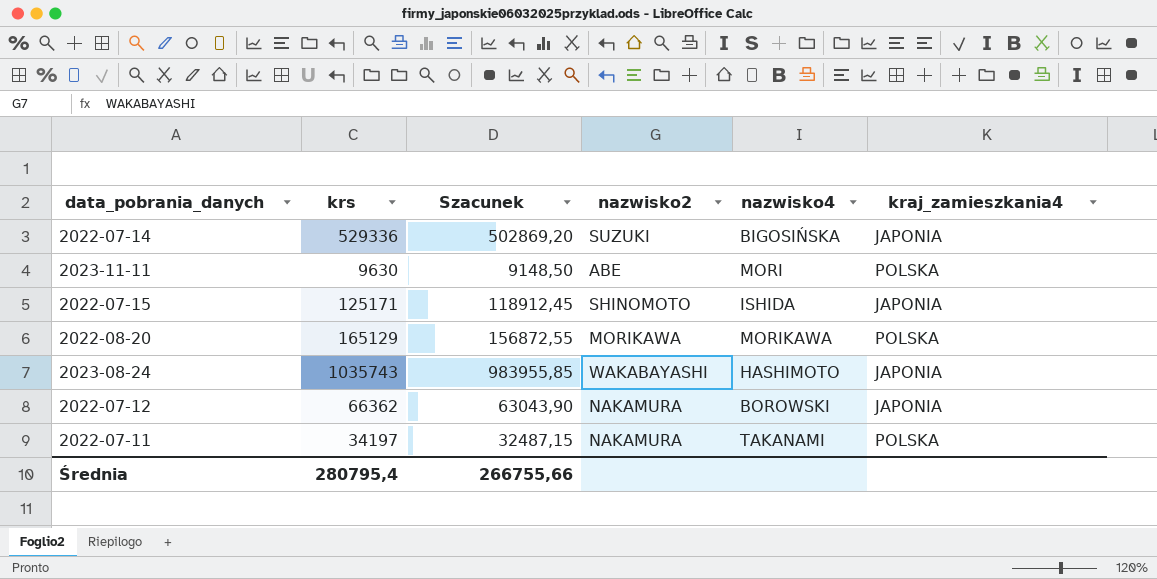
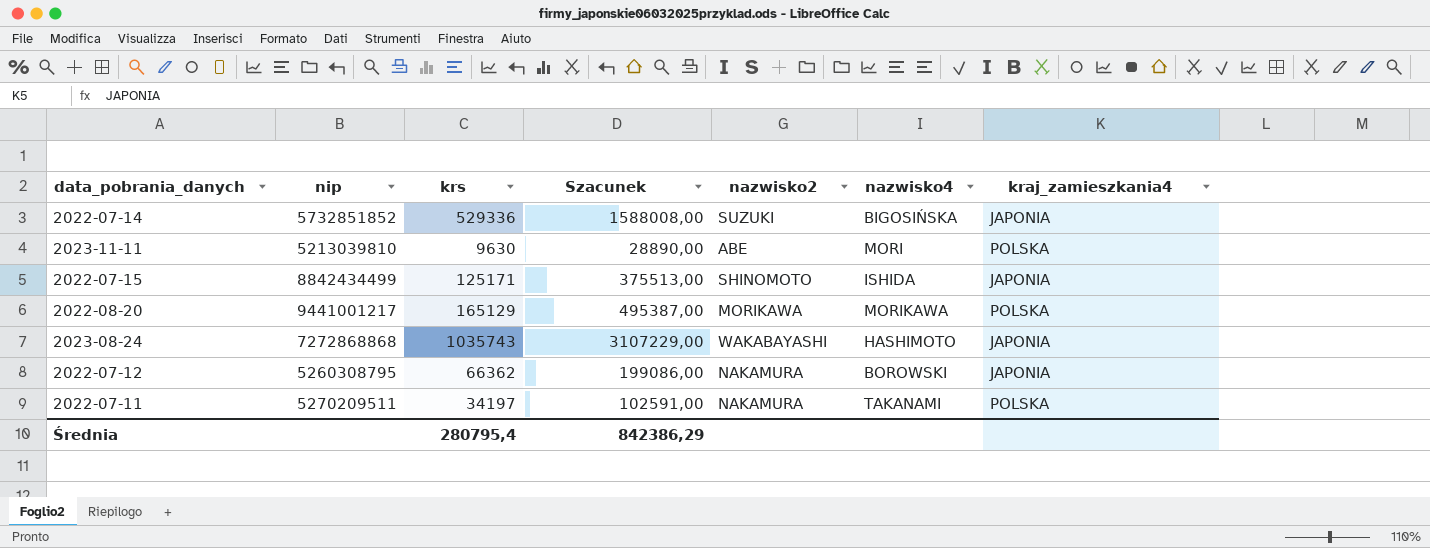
column nip | position: none -> 2
column Szacunek | formula: [krs] * 0,95 -> [krs] * 3
Średnia | Szacunek: 266755,66 -> 842386,29

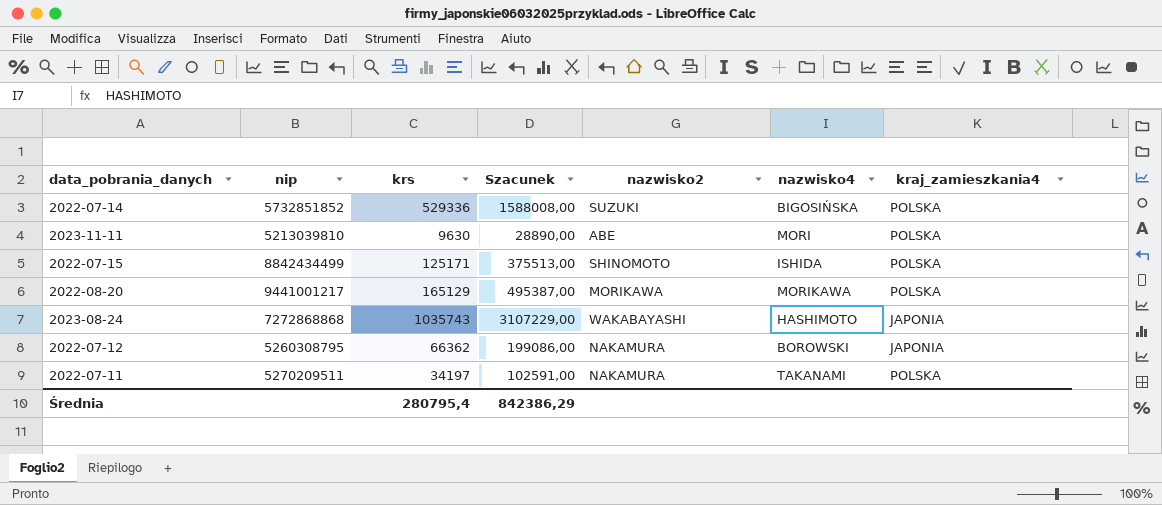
2022-07-14 | kraj_zamieszkania4: JAPONIA -> POLSKA
2022-07-15 | kraj_zamieszkania4: JAPONIA -> POLSKA

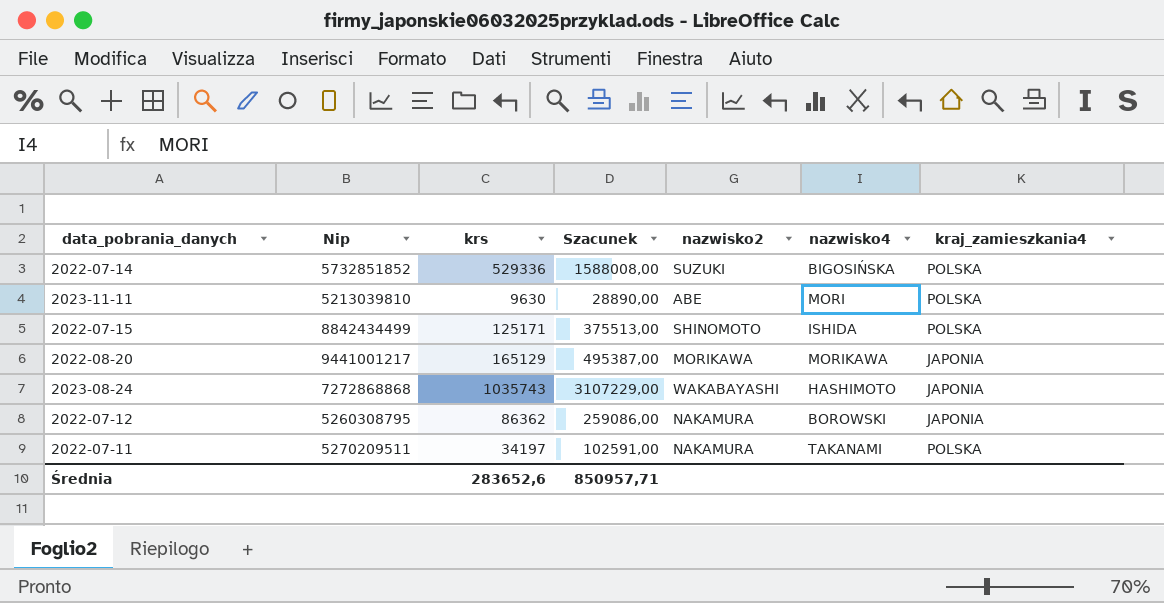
column name: nip -> Nip
2022-08-20 | kraj_zamieszkania4: POLSKA -> JAPONIA
2022-07-12 | krs: 66362 -> 86362
2022-07-12 | Szacunek: 199086,00 -> 259086,00
Średnia | krs: 280795,4 -> 283652,6
Średnia | Szacunek: 842386,29 -> 850957,71

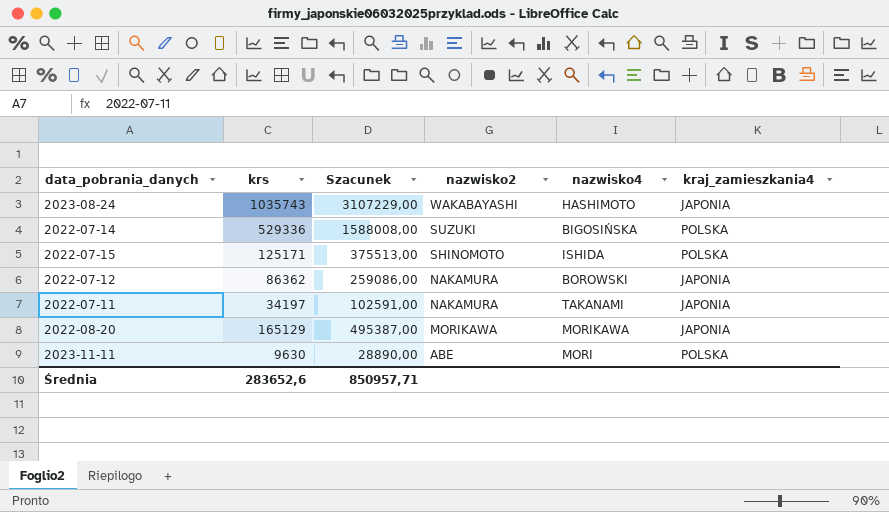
row order: none -> nazwisko2 descending
column Nip | position: 2 -> none
2022-07-11 | kraj_zamieszkania4: POLSKA -> JAPONIA

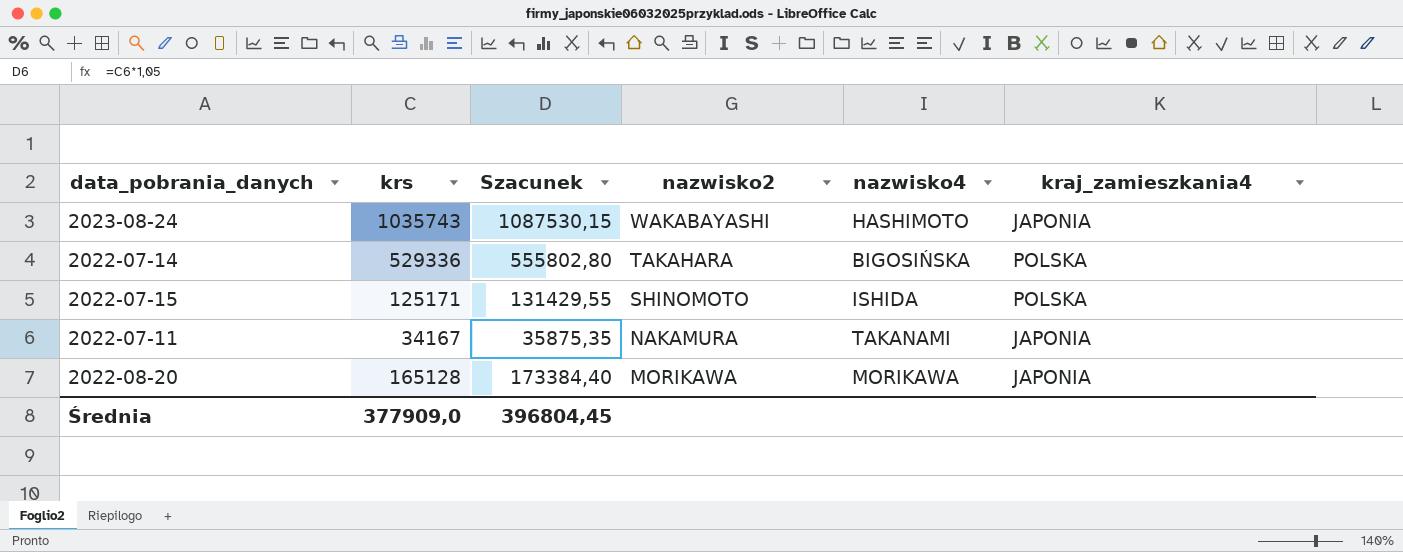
column Szacunek | formula: [krs] * 3 -> [krs] * 1,05
row 2022-07-12: 86362 | 259086,00 | NAKAMURA | BOROWSKI | JAPONIA -> none
row 2023-11-11: 9630 | 28890,00 | ABE | MORI | POLSKA -> none
2022-07-14 | nazwisko2: SUZUKI -> TAKAHARA
2022-07-11 | krs: 34197 -> 34167
2022-08-20 | krs: 165129 -> 165128
Średnia | krs: 283652,6 -> 377909,0
Średnia | Szacunek: 850957,71 -> 396804,45

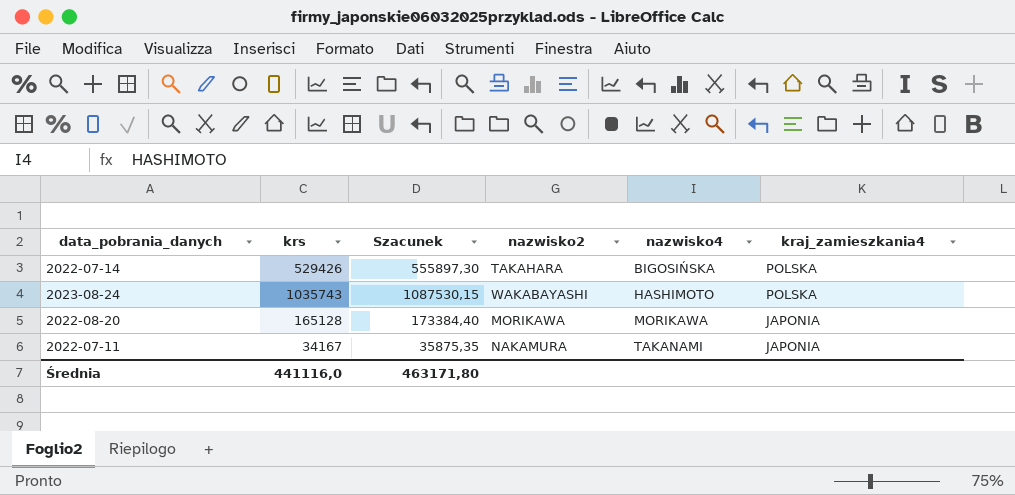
row order: nazwisko2 descending -> nazwisko4 ascending
row 2022-07-15: 125171 | 131429,55 | SHINOMOTO | ISHIDA | POLSKA -> none
2022-07-14 | krs: 529336 -> 529426
2022-07-14 | Szacunek: 555802,80 -> 555897,30
2023-08-24 | kraj_zamieszkania4: JAPONIA -> POLSKA
Średnia | krs: 377909,0 -> 441116,0
Średnia | Szacunek: 396804,45 -> 463171,80

